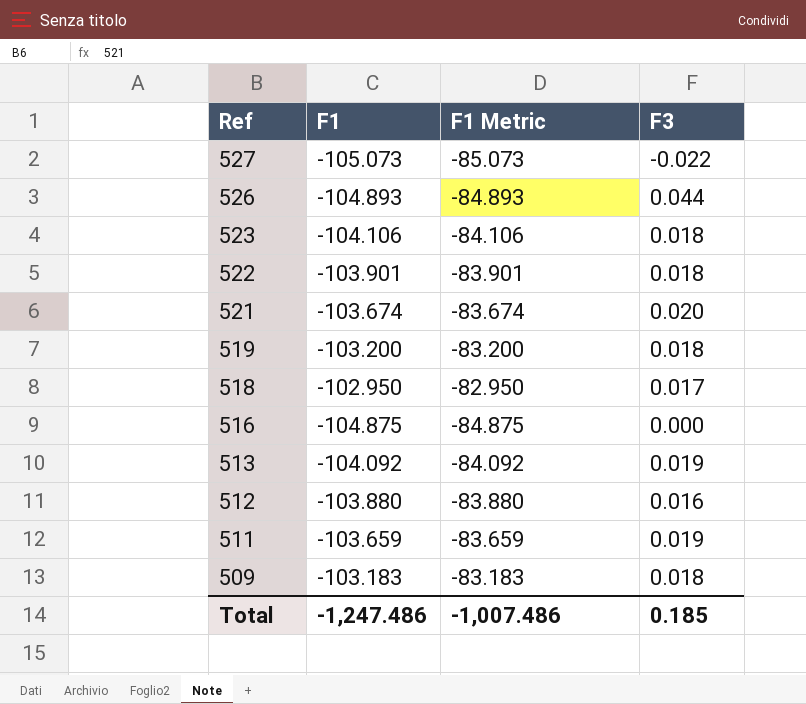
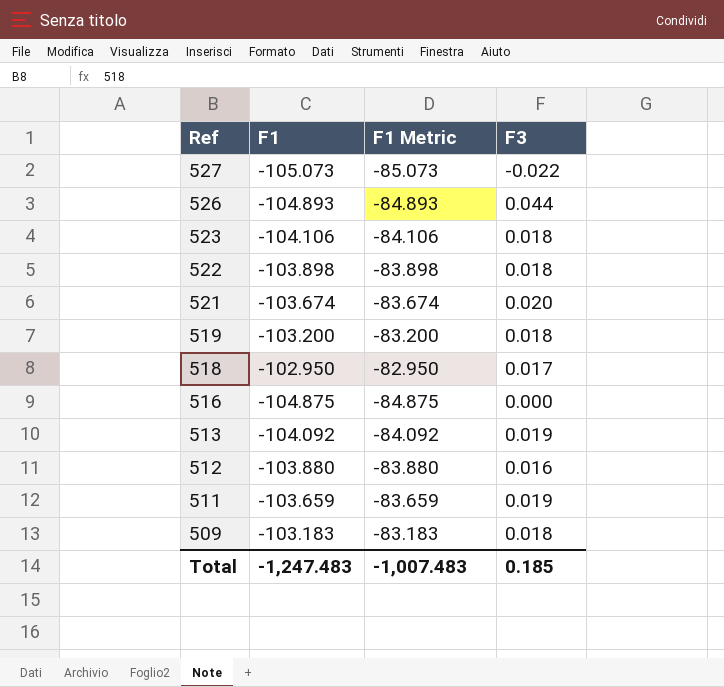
522 | F1: -103.901 -> -103.898
522 | F1 Metric: -83.901 -> -83.898
Total | F1: -1,247.486 -> -1,247.483
Total | F1 Metric: -1,007.486 -> -1,007.483

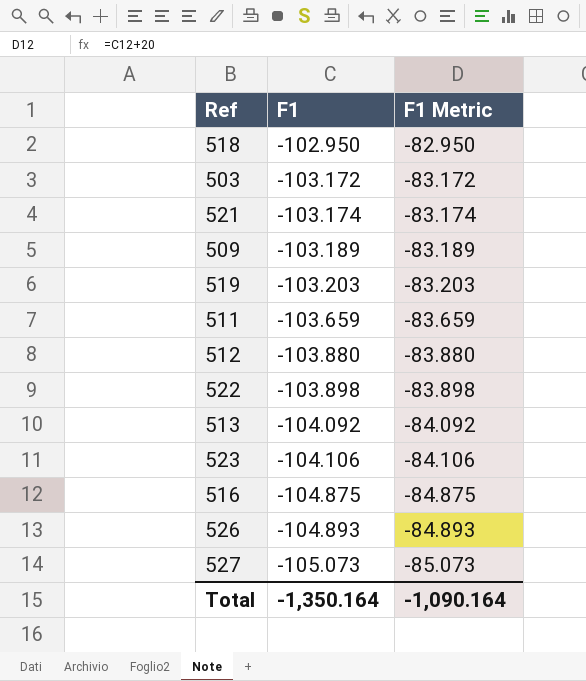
row order: Ref descending -> F1 descending
column F3 | position: 4 -> none
row 503: none -> -103.172 | -83.172
521 | F1: -103.674 -> -103.174
521 | F1 Metric: -83.674 -> -83.174
509 | F1: -103.183 -> -103.189
509 | F1 Metric: -83.183 -> -83.189
519 | F1: -103.200 -> -103.203
519 | F1 Metric: -83.200 -> -83.203
Total | F1: -1,247.483 -> -1,350.164
Total | F1 Metric: -1,007.483 -> -1,090.164

